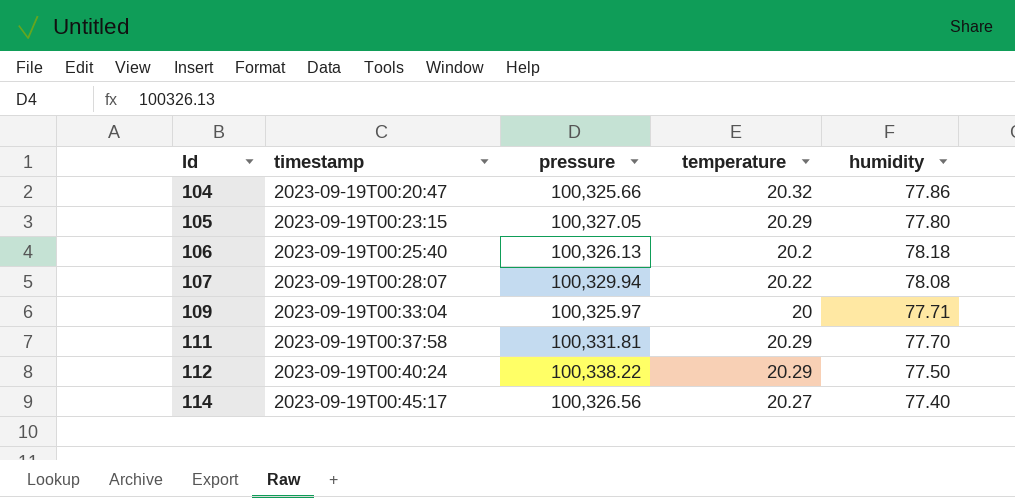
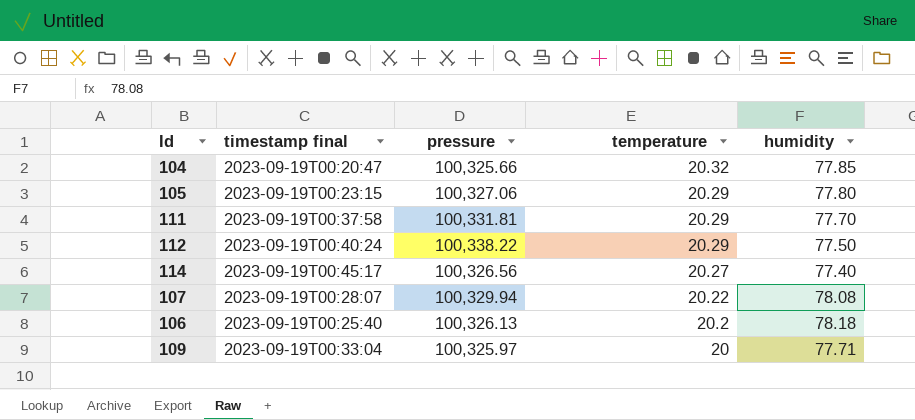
row order: Id ascending -> temperature descending
column name: timestamp -> timestamp final
104 | humidity: 77.86 -> 77.85
105 | pressure: 100,327.05 -> 100,327.06

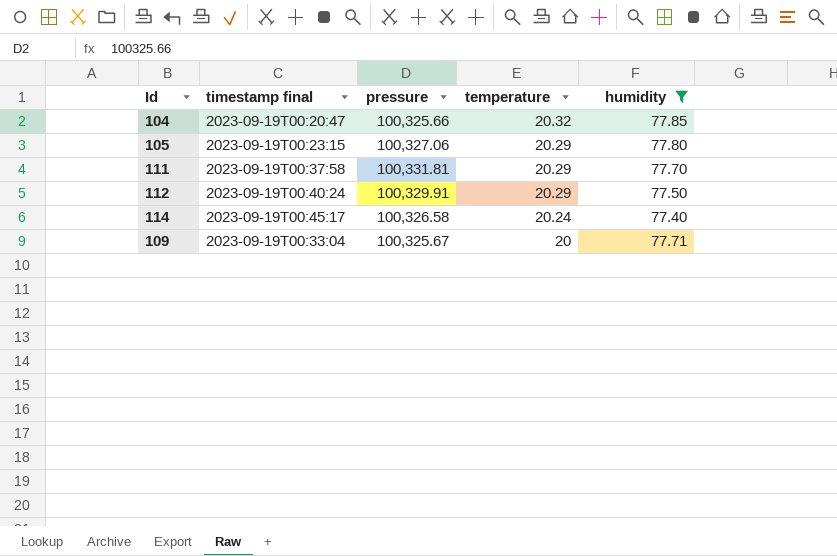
filter: none -> humidity <= 77.85
112 | pressure: 100,338.22 -> 100,329.91
114 | pressure: 100,326.56 -> 100,326.58
114 | temperature: 20.27 -> 20.24
109 | pressure: 100,325.97 -> 100,325.67

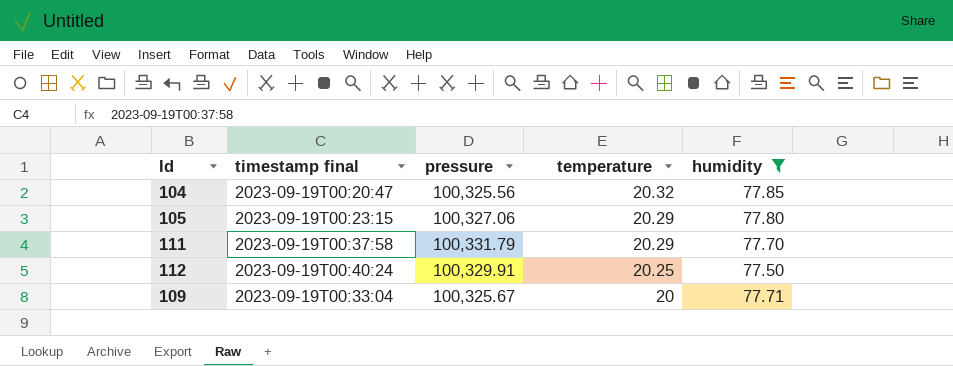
row 114: 2023-09-19T00:45:17 | 100,326.58 | 20.24 | 77.40 -> none
104 | pressure: 100,325.66 -> 100,325.56
111 | pressure: 100,331.81 -> 100,331.79
112 | temperature: 20.29 -> 20.25

